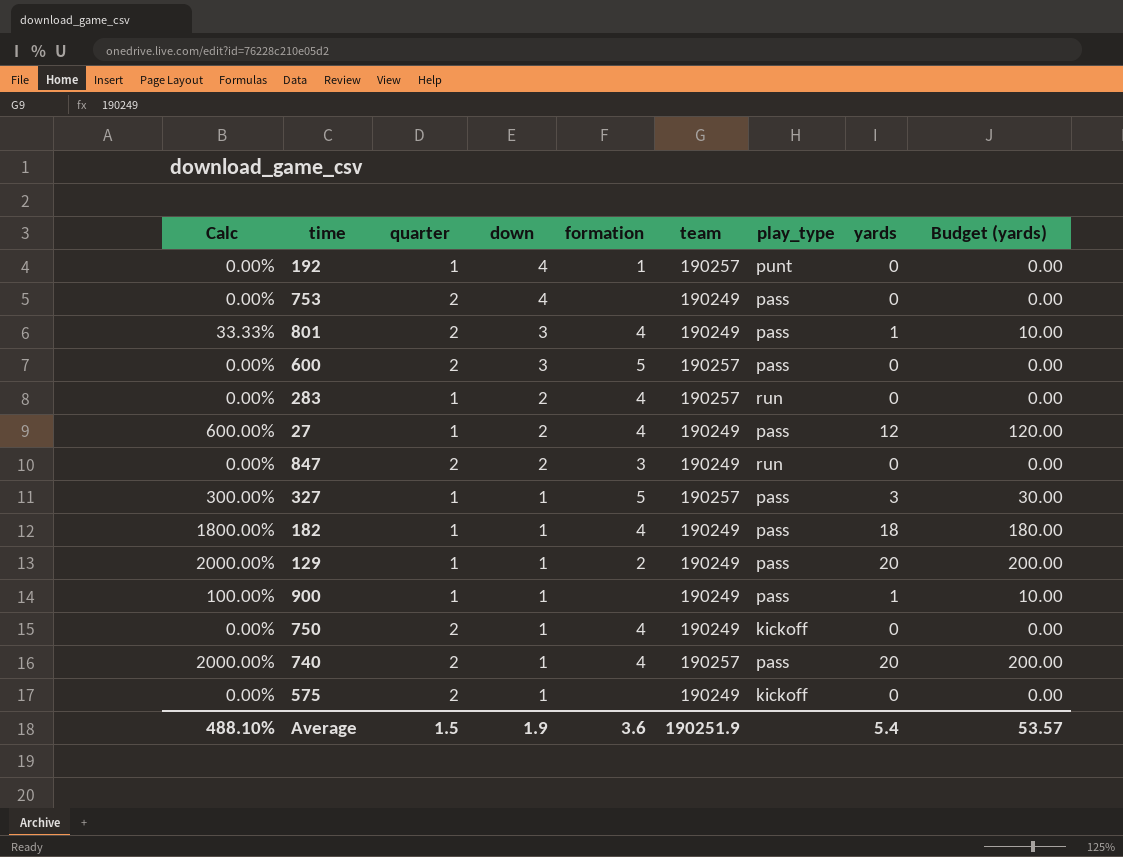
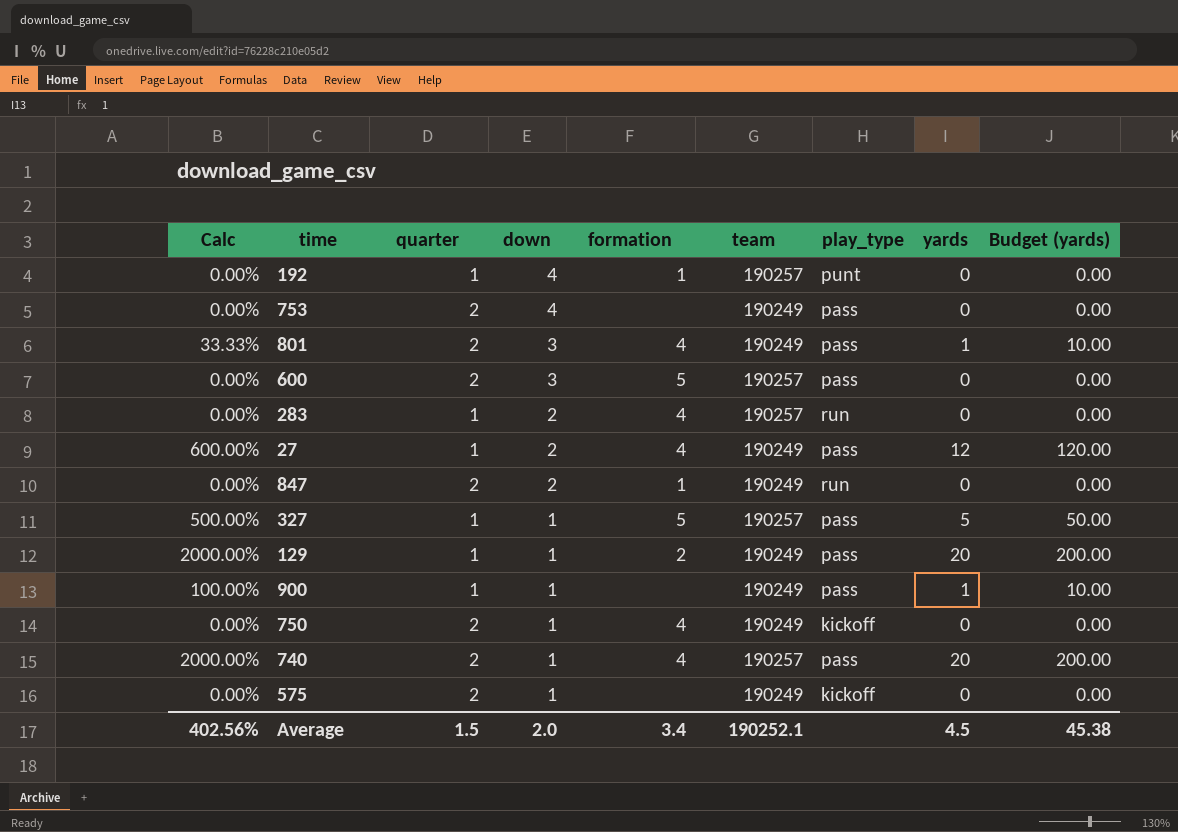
row 182: 1800.00% | 1 | 1 | 4 | 190249 | pass | 18 | 180.00 -> none
847 | formation: 3 -> 1
327 | Calc: 300.00% -> 500.00%
327 | yards: 3 -> 5
327 | Budget (yards): 30.00 -> 50.00
Average | Calc: 488.10% -> 402.56%
Average | down: 1.9 -> 2.0
Average | formation: 3.6 -> 3.4
Average | team: 190251.9 -> 190252.1
Average | yards: 5.4 -> 4.5
Average | Budget (yards): 53.57 -> 45.38

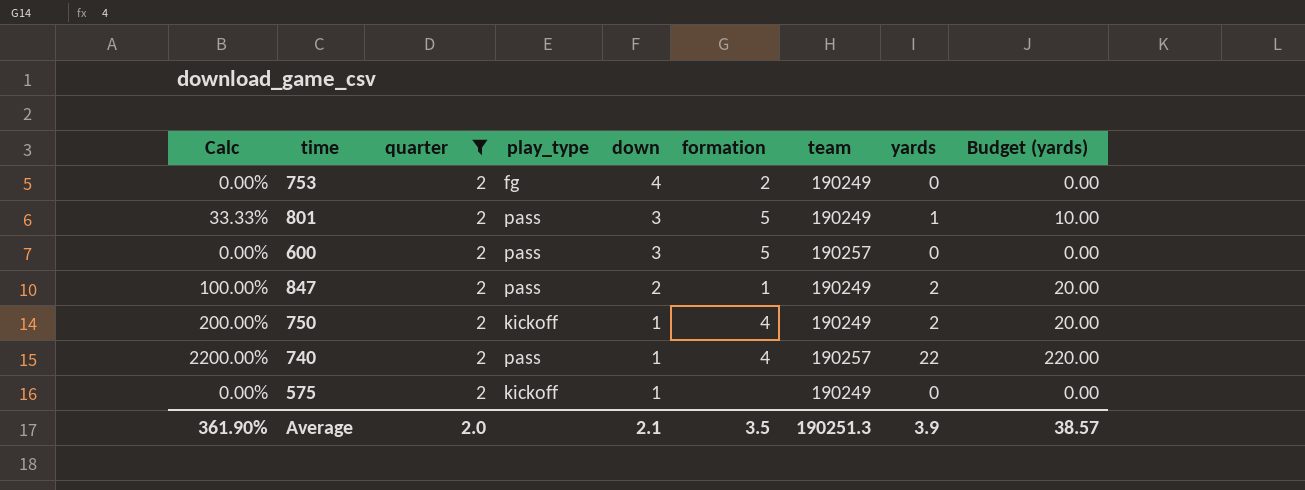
filter: none -> quarter = 2
column play_type | position: 7 -> 4
753 | play_type: pass -> fg
753 | formation: none -> 2
801 | formation: 4 -> 5
847 | Calc: 0.00% -> 100.00%
847 | play_type: run -> pass
847 | yards: 0 -> 2
847 | Budget (yards): 0.00 -> 20.00
750 | Calc: 0.00% -> 200.00%
750 | yards: 0 -> 2
750 | Budget (yards): 0.00 -> 20.00
740 | Calc: 2000.00% -> 2200.00%
740 | yards: 20 -> 22
740 | Budget (yards): 200.00 -> 220.00
Average | Calc: 402.56% -> 361.90%
Average | quarter: 1.5 -> 2.0
Average | down: 2.0 -> 2.1
Average | formation: 3.4 -> 3.5
Average | team: 190252.1 -> 190251.3
Average | yards: 4.5 -> 3.9
Average | Budget (yards): 45.38 -> 38.57

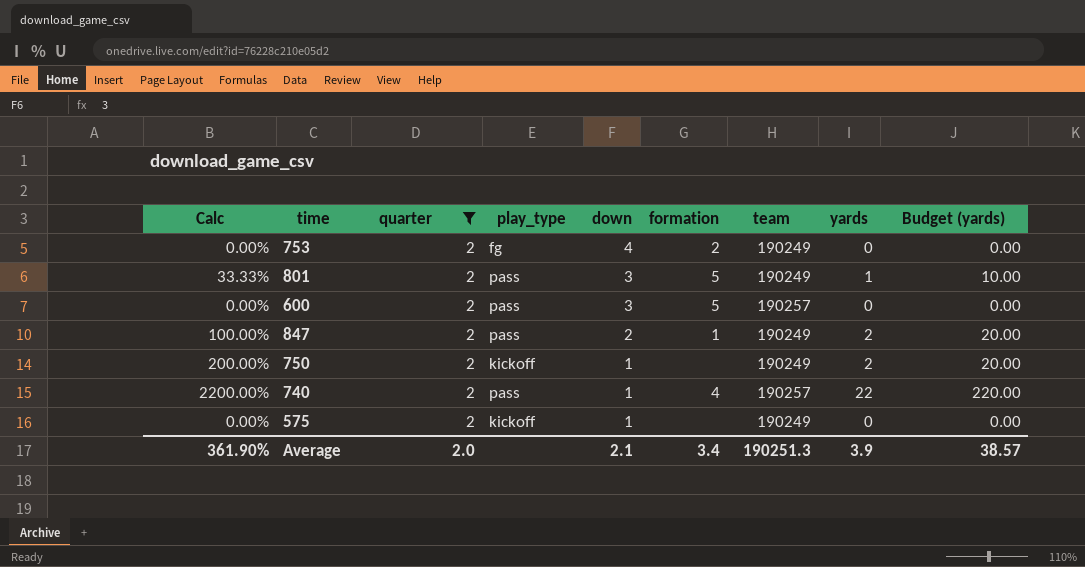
750 | formation: 4 -> none
Average | formation: 3.5 -> 3.4

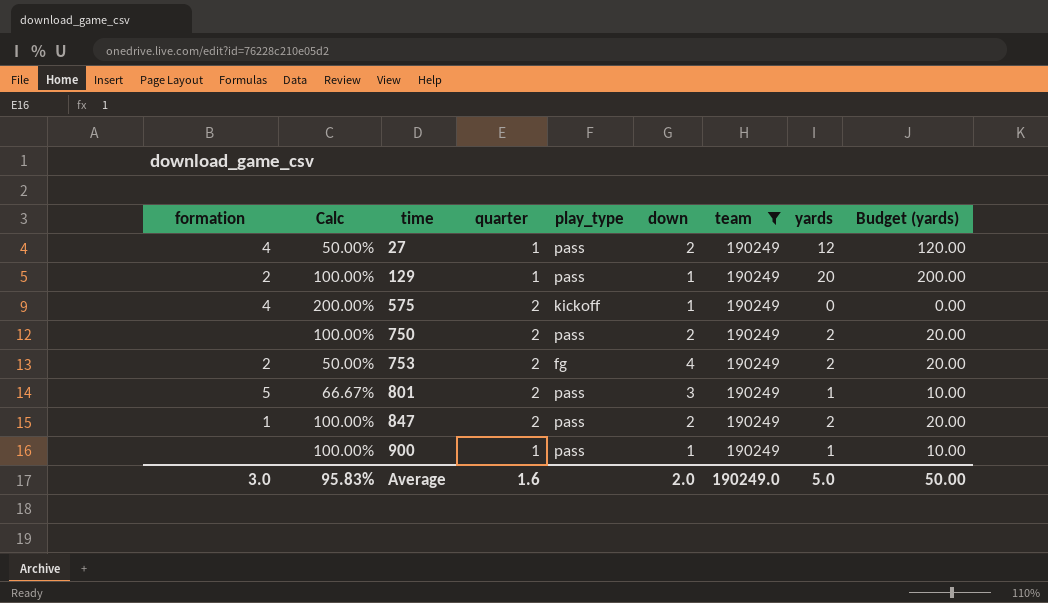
filter: quarter = 2 -> team = 190249
row order: down descending -> time ascending
column formation | position: 6 -> 1
column Calc | formula: [yards] / [down] -> [quarter] / [down]
575 | formation: none -> 4
750 | play_type: kickoff -> pass
750 | down: 1 -> 2
753 | yards: 0 -> 2
753 | Budget (yards): 0.00 -> 20.00
Average | formation: 3.4 -> 3.0
Average | Calc: 361.90% -> 95.83%
Average | quarter: 2.0 -> 1.6
Average | down: 2.1 -> 2.0
Average | team: 190251.3 -> 190249.0
Average | yards: 3.9 -> 5.0
Average | Budget (yards): 38.57 -> 50.00

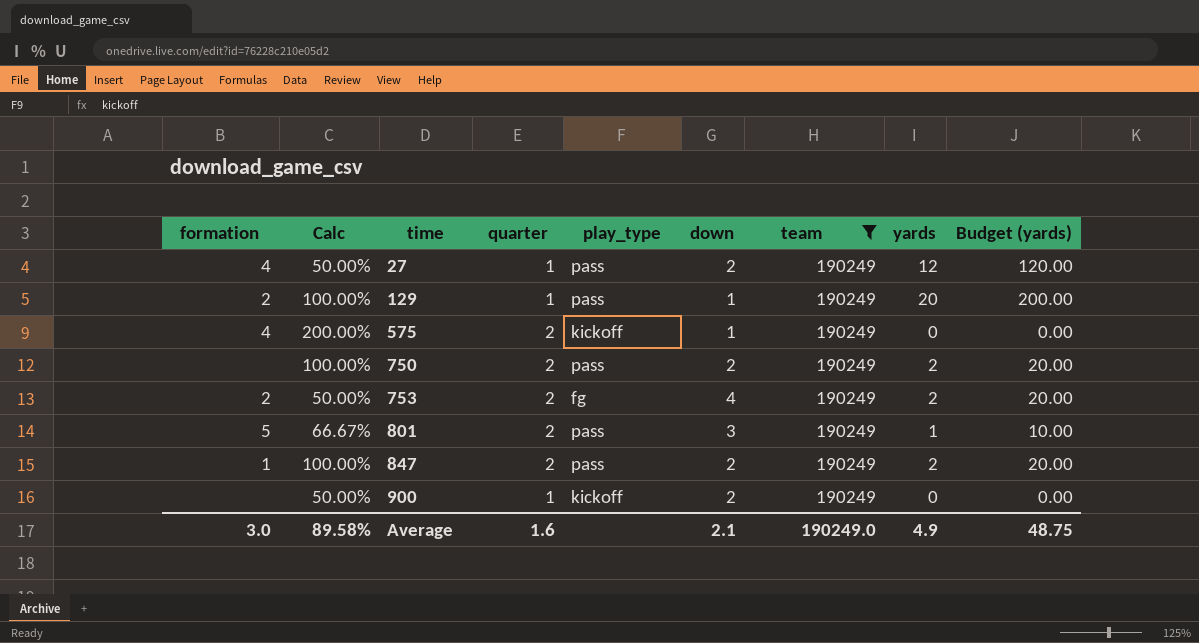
900 | Calc: 100.00% -> 50.00%
900 | play_type: pass -> kickoff
900 | down: 1 -> 2
900 | yards: 1 -> 0
900 | Budget (yards): 10.00 -> 0.00
Average | Calc: 95.83% -> 89.58%
Average | down: 2.0 -> 2.1
Average | yards: 5.0 -> 4.9
Average | Budget (yards): 50.00 -> 48.75

